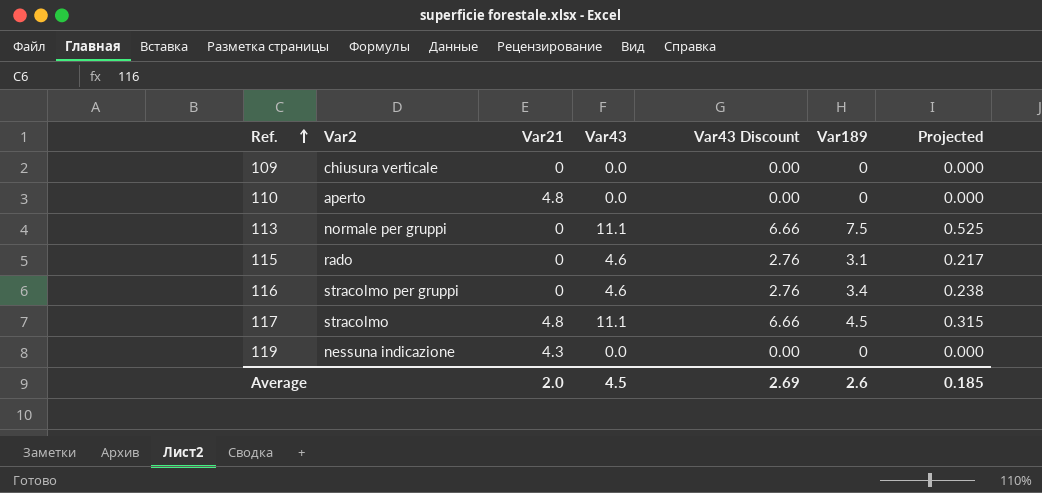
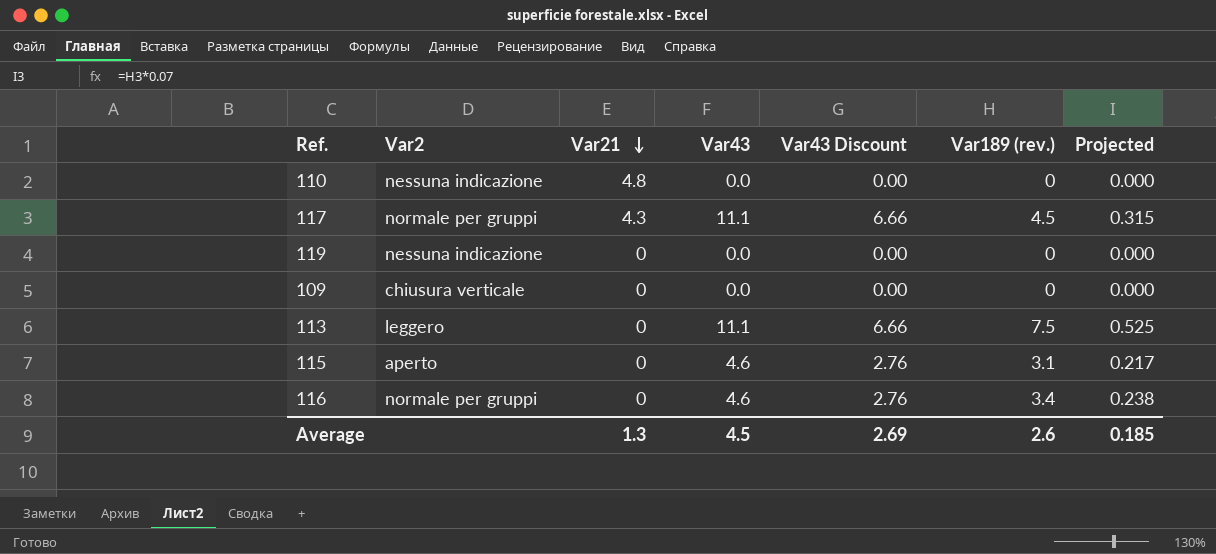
row order: Ref. ascending -> Var21 descending
column name: Var189 -> Var189 (rev.)
110 | Var2: aperto -> nessuna indicazione
117 | Var2: stracolmo -> normale per gruppi
117 | Var21: 4.8 -> 4.3
119 | Var21: 4.3 -> 0
113 | Var2: normale per gruppi -> leggero
115 | Var2: rado -> aperto
116 | Var2: stracolmo per gruppi -> normale per gruppi
Average | Var21: 2.0 -> 1.3

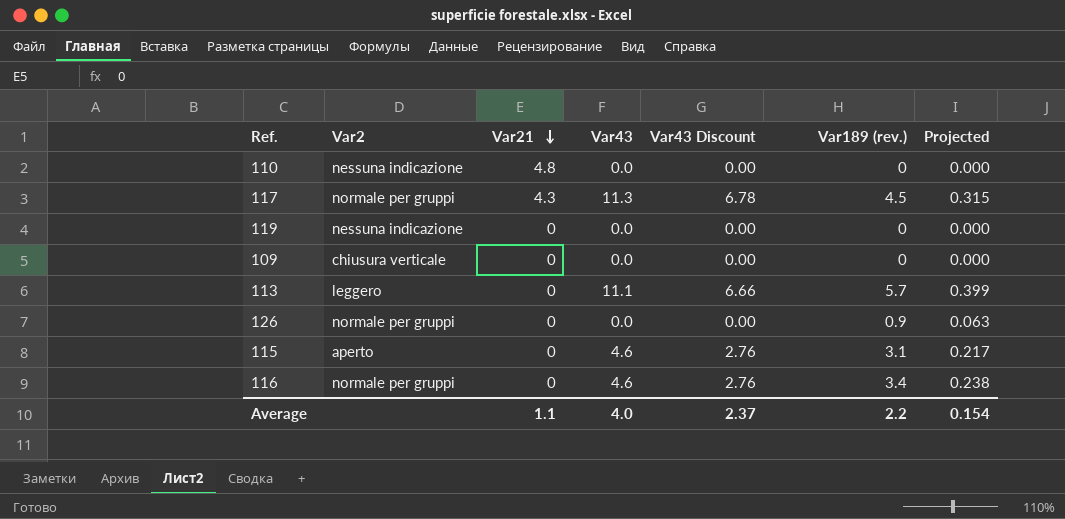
117 | Var43: 11.1 -> 11.3
117 | Var43 Discount: 6.66 -> 6.78
113 | Var189 (rev.): 7.5 -> 5.7
113 | Projected: 0.525 -> 0.399
row 126: none -> normale per gruppi | 0 | 0.0 | 0.00 | 0.9 | 0.063
Average | Var21: 1.3 -> 1.1
Average | Var43: 4.5 -> 4.0
Average | Var43 Discount: 2.69 -> 2.37
Average | Var189 (rev.): 2.6 -> 2.2
Average | Projected: 0.185 -> 0.154

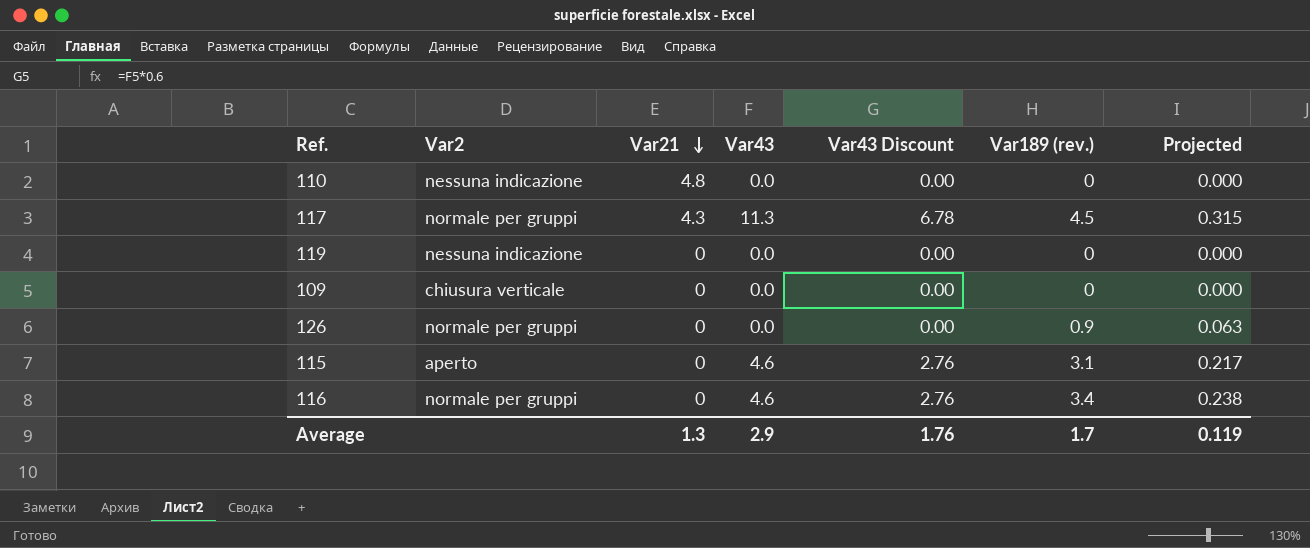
row 113: leggero | 0 | 11.1 | 6.66 | 5.7 | 0.399 -> none
Average | Var21: 1.1 -> 1.3
Average | Var43: 4.0 -> 2.9
Average | Var43 Discount: 2.37 -> 1.76
Average | Var189 (rev.): 2.2 -> 1.7
Average | Projected: 0.154 -> 0.119

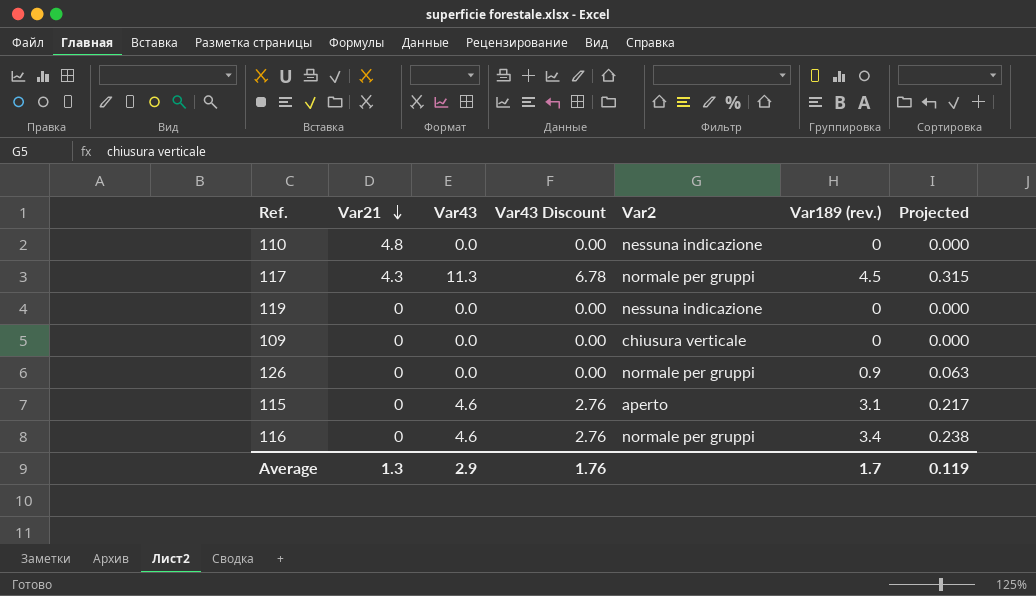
column Var2 | position: 2 -> 5

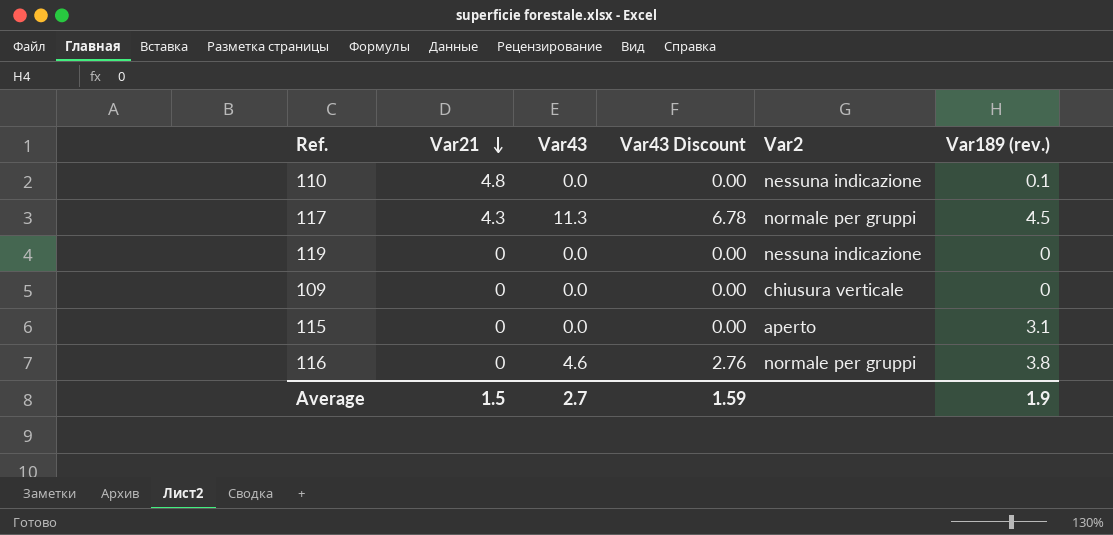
column Projected | formula: [Var189 (rev.)] * 0.07 -> none
row 126: 0 | 0.0 | 0.00 | normale per gruppi | 0.9 | 0.063 -> none
110 | Var189 (rev.): 0 -> 0.1
115 | Var43: 4.6 -> 0.0
115 | Var43 Discount: 2.76 -> 0.00
116 | Var189 (rev.): 3.4 -> 3.8
Average | Var21: 1.3 -> 1.5
Average | Var43: 2.9 -> 2.7
Average | Var43 Discount: 1.76 -> 1.59
Average | Var189 (rev.): 1.7 -> 1.9

